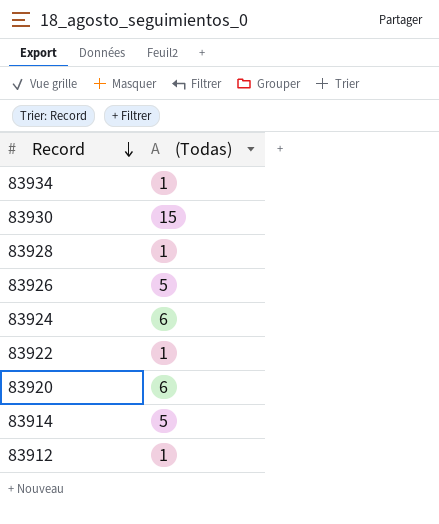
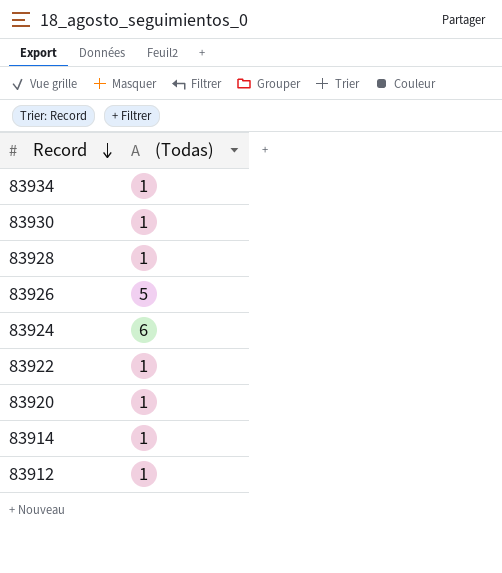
83930 | (Todas): 15 -> 1
83920 | (Todas): 6 -> 1
83914 | (Todas): 5 -> 1

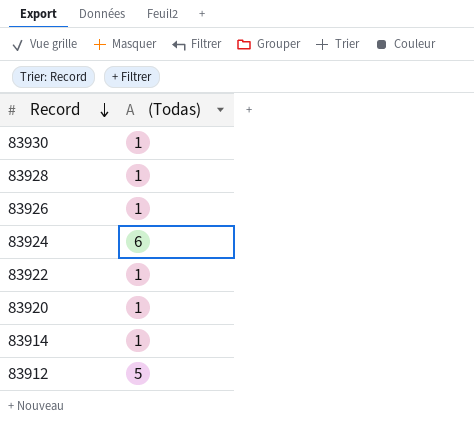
row 83934: 1 -> none
83926 | (Todas): 5 -> 1
83912 | (Todas): 1 -> 5

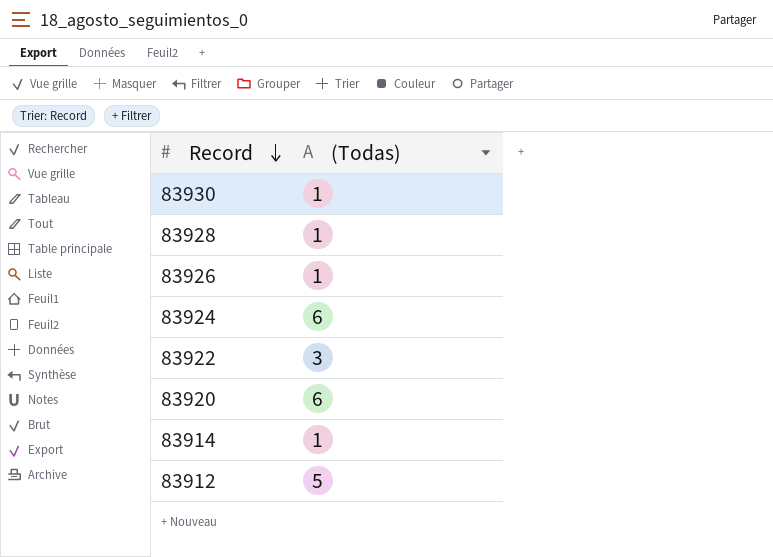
83922 | (Todas): 1 -> 3
83920 | (Todas): 1 -> 6

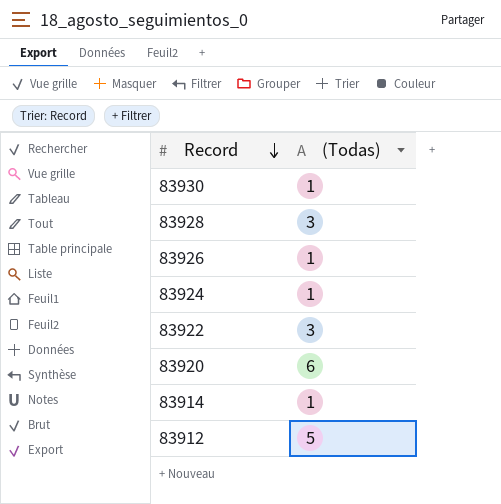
83928 | (Todas): 1 -> 3
83924 | (Todas): 6 -> 1

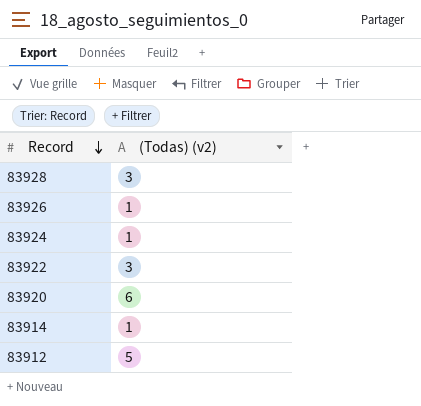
column name: (Todas) -> (Todas) (v2)
row 83930: 1 -> none

